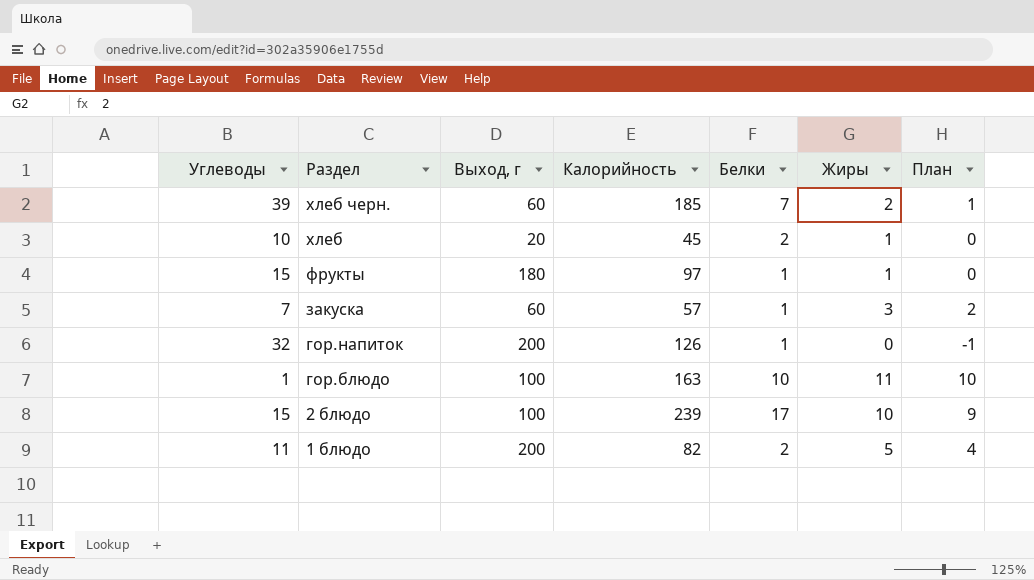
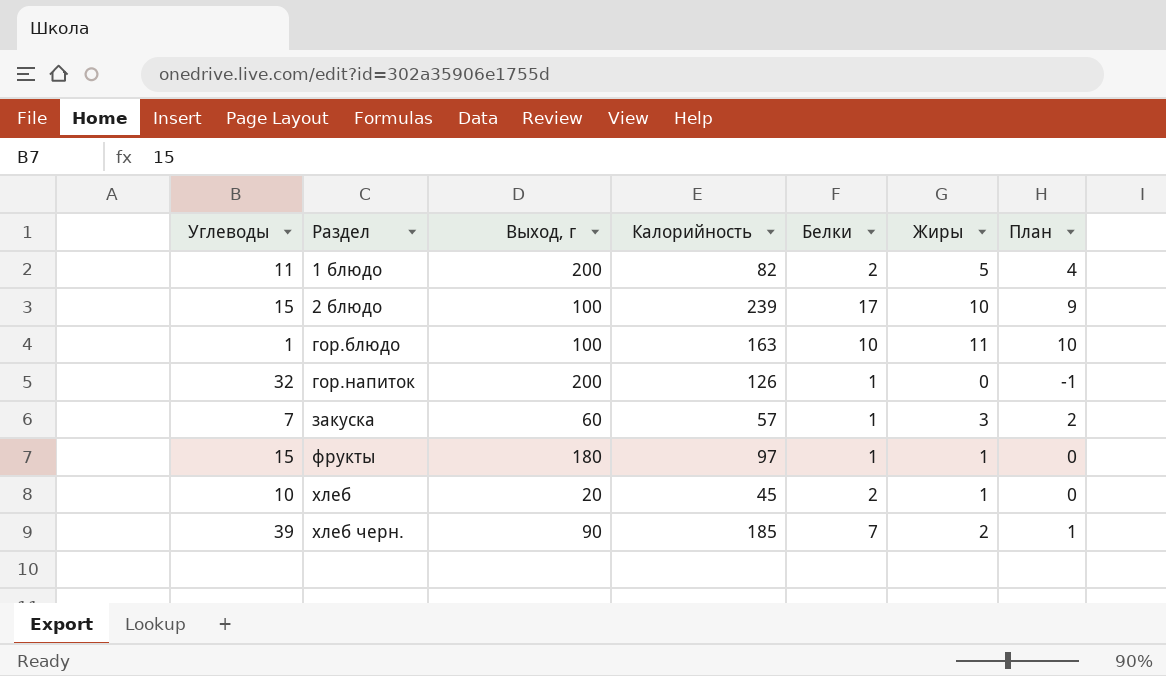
row order: Раздел descending -> Раздел ascending
хлеб черн. | Выход, г: 60 -> 90

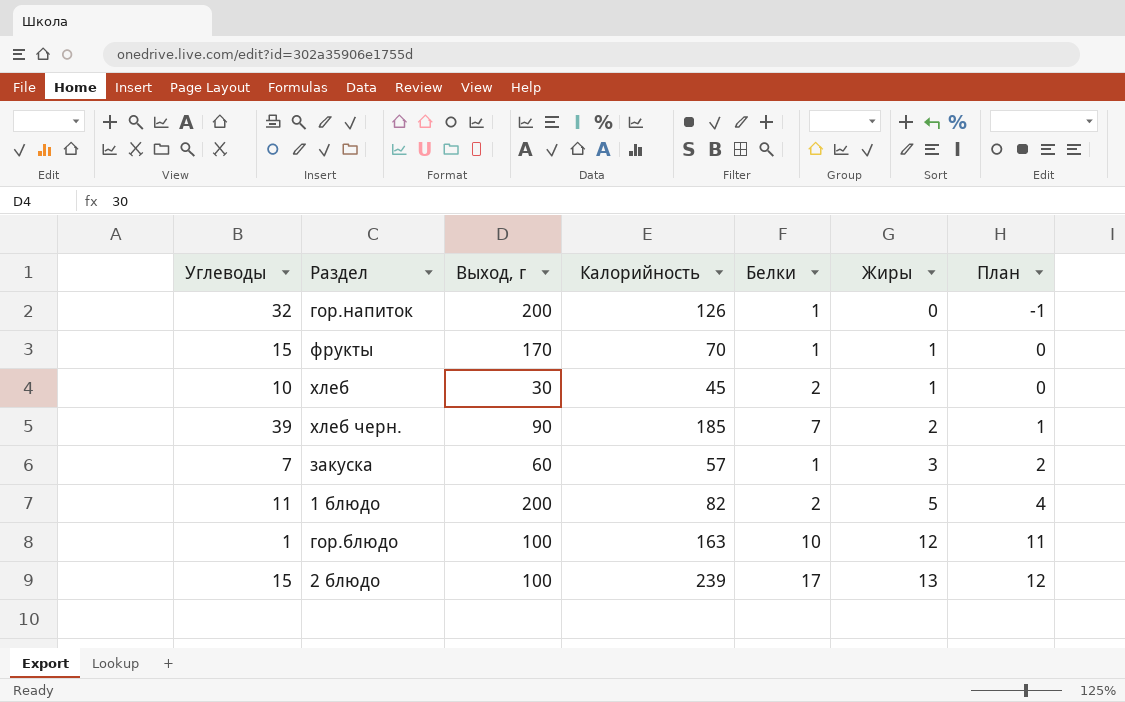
row order: Раздел ascending -> Жиры ascending
фрукты | Выход, г: 180 -> 170
фрукты | Калорийность: 97 -> 70
хлеб | Выход, г: 20 -> 30
гор.блюдо | Жиры: 11 -> 12
гор.блюдо | План: 10 -> 11
2 блюдо | Жиры: 10 -> 13
2 блюдо | План: 9 -> 12

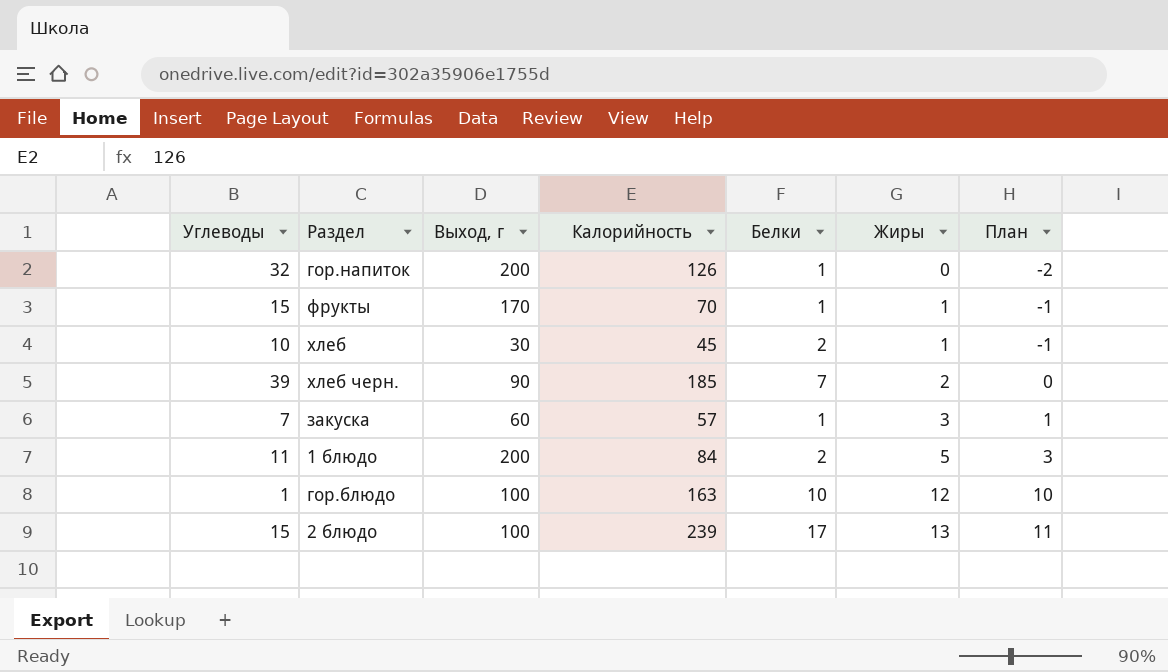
column План | formula: [Жиры] - 1 -> [Жиры] - 2
1 блюдо | Калорийность: 82 -> 84

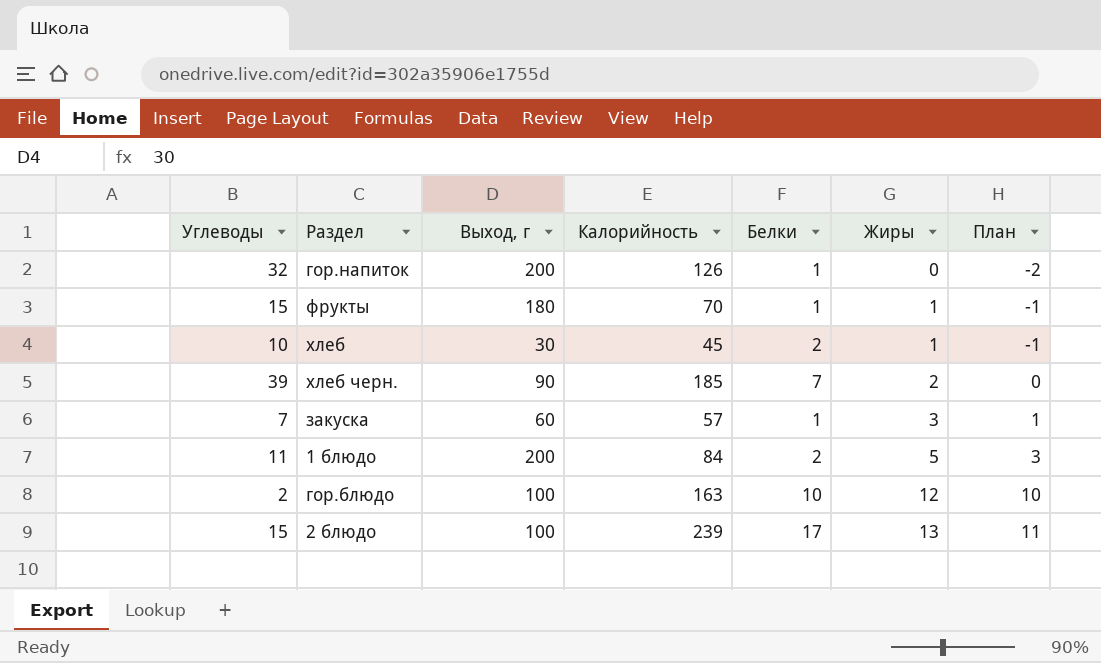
фрукты | Выход, г: 170 -> 180
гор.блюдо | Углеводы: 1 -> 2

